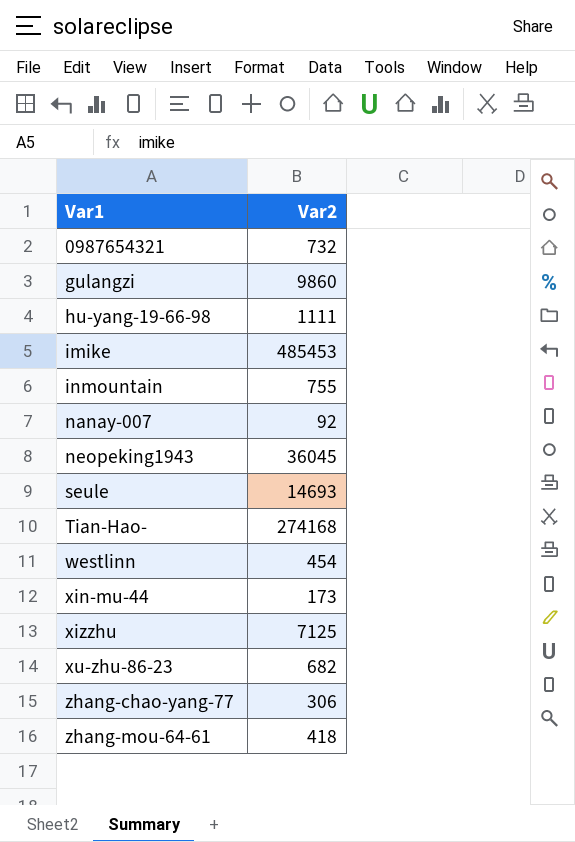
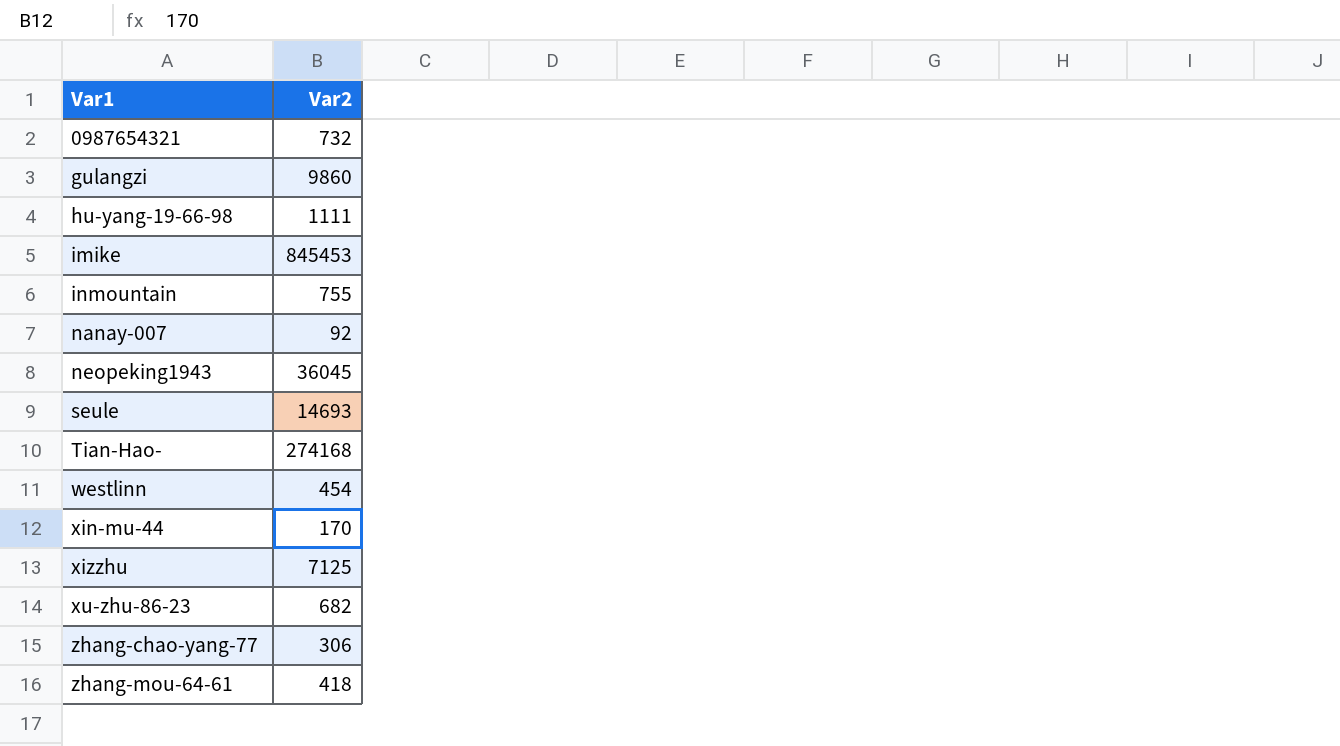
imike | Var2: 485453 -> 845453
xin-mu-44 | Var2: 173 -> 170

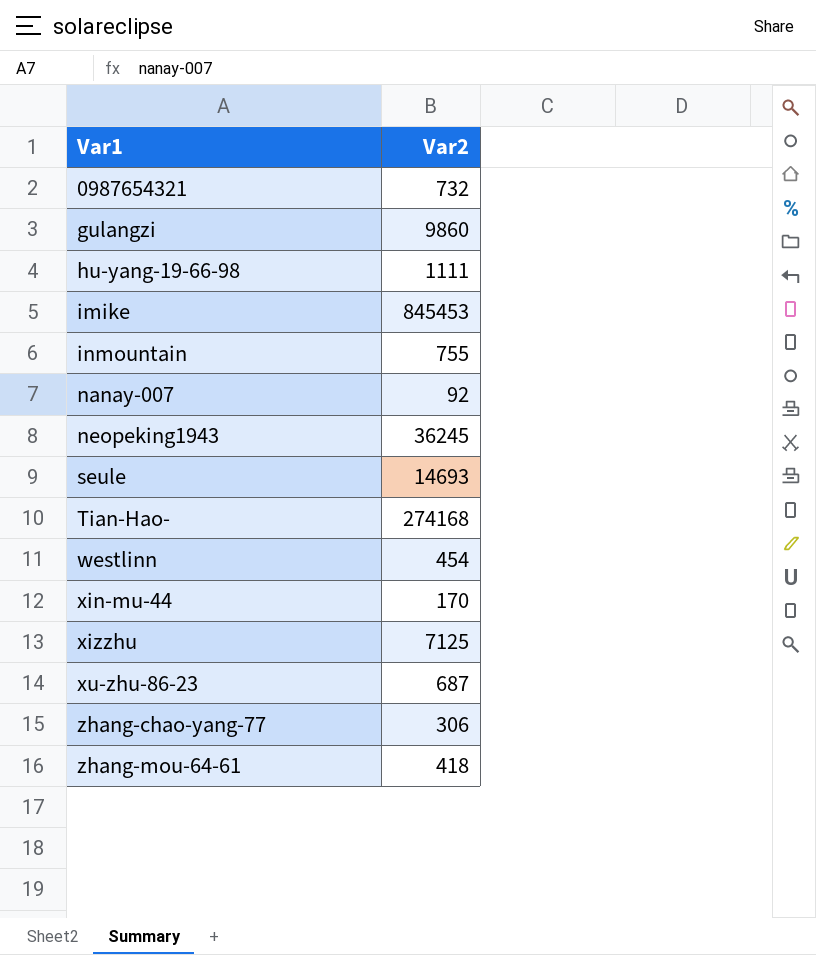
neopeking1943 | Var2: 36045 -> 36245
xu-zhu-86-23 | Var2: 682 -> 687

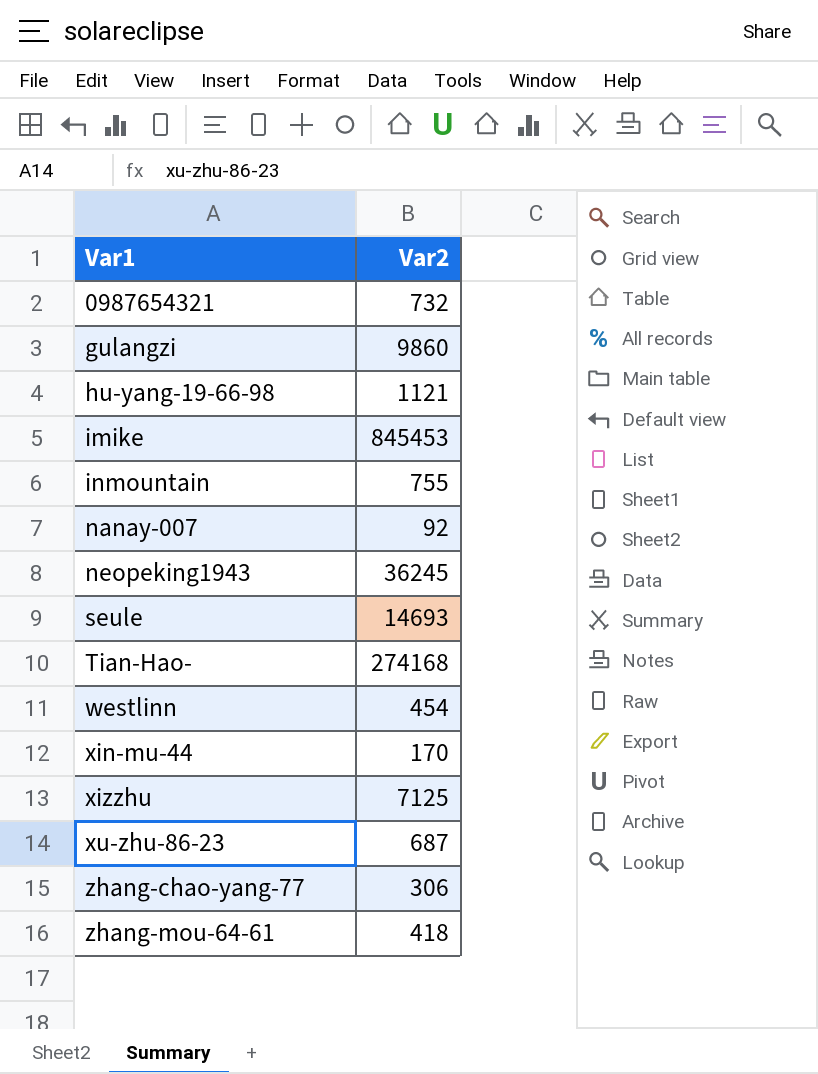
hu-yang-19-66-98 | Var2: 1111 -> 1121

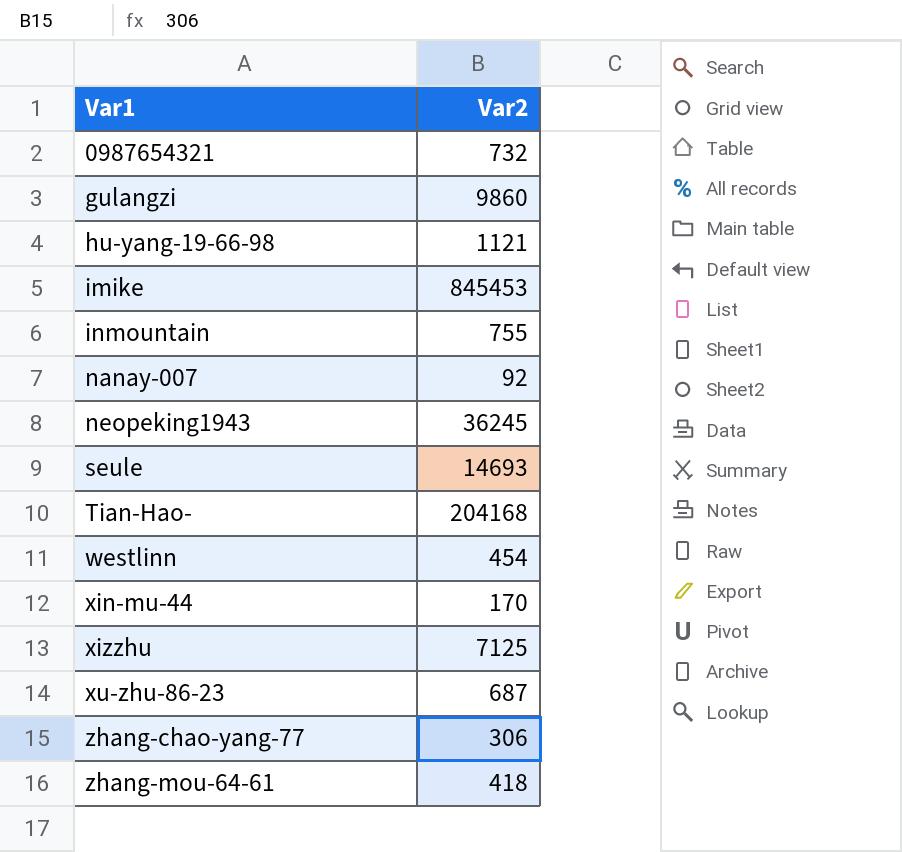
Tian-Hao- | Var2: 274168 -> 204168

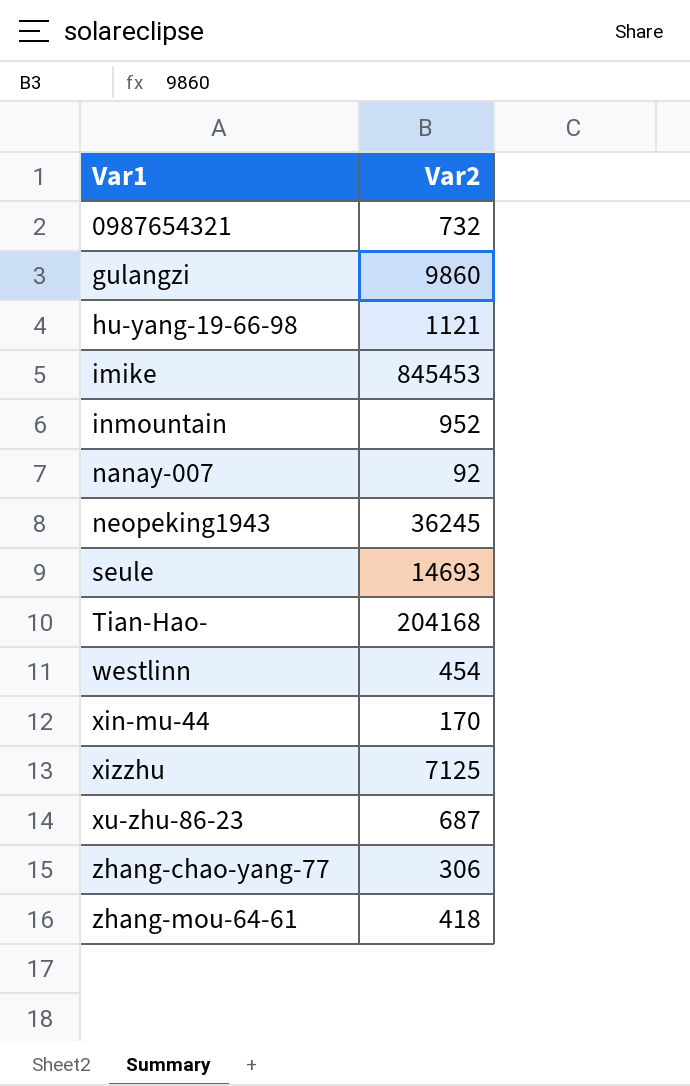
inmountain | Var2: 755 -> 952

